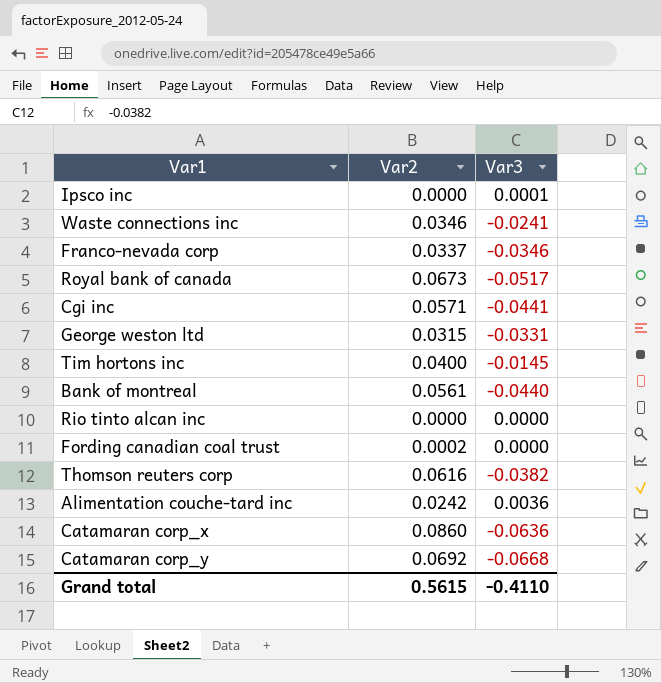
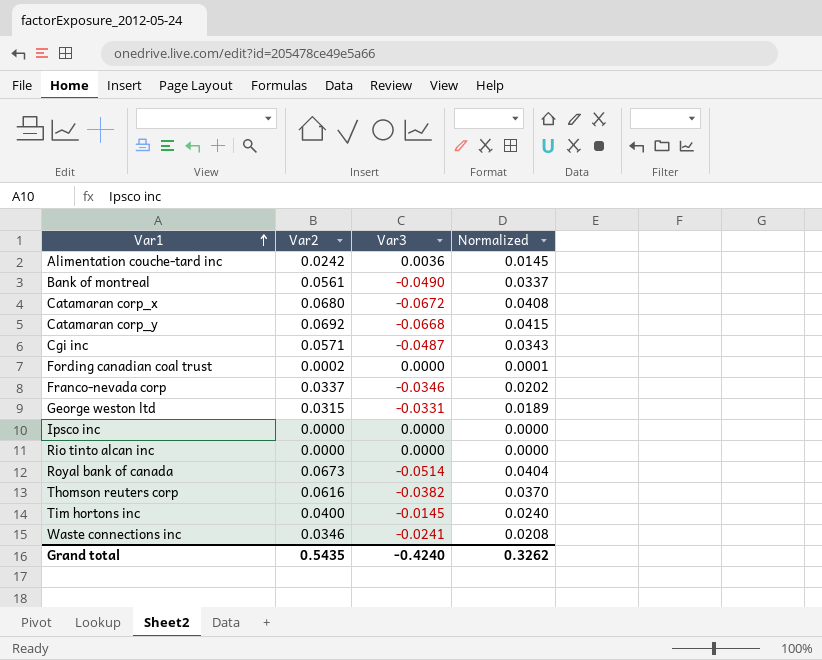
row order: none -> Var1 ascending
column Normalized | formula: none -> [Var2] * 0.6
Bank of montreal | Var3: -0.0440 -> -0.0490
Catamaran corp_x | Var2: 0.0860 -> 0.0680
Catamaran corp_x | Var3: -0.0636 -> -0.0672
Cgi inc | Var3: -0.0441 -> -0.0487
Ipsco inc | Var3: 0.0001 -> 0.0000
Royal bank of canada | Var3: -0.0517 -> -0.0514
Grand total | Var2: 0.5615 -> 0.5435
Grand total | Var3: -0.4110 -> -0.4240

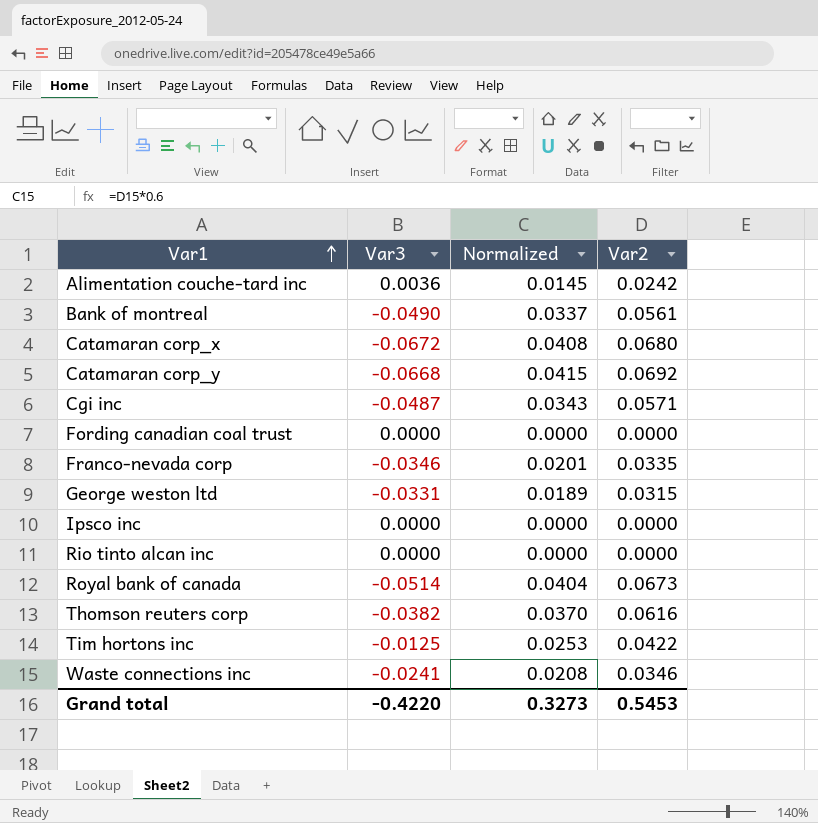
column Var2 | position: 2 -> 4
Fording canadian coal trust | Normalized: 0.0001 -> 0.0000
Fording canadian coal trust | Var2: 0.0002 -> 0.0000
Franco-nevada corp | Normalized: 0.0202 -> 0.0201
Franco-nevada corp | Var2: 0.0337 -> 0.0335
Tim hortons inc | Var3: -0.0145 -> -0.0125
Tim hortons inc | Normalized: 0.0240 -> 0.0253
Tim hortons inc | Var2: 0.0400 -> 0.0422
Grand total | Var3: -0.4240 -> -0.4220
Grand total | Normalized: 0.3262 -> 0.3273
Grand total | Var2: 0.5435 -> 0.5453

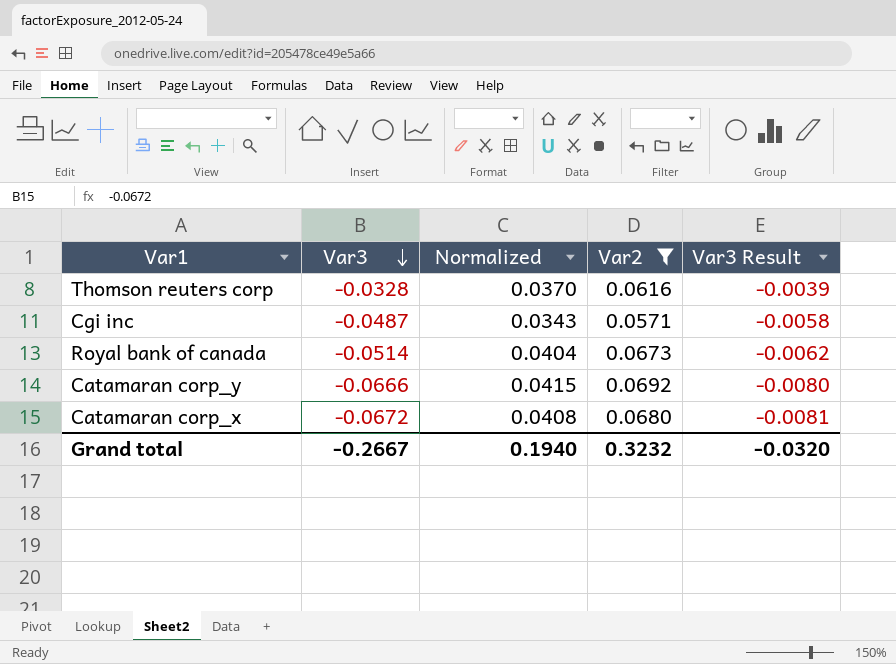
filter: none -> Var2 >= 0.0571
row order: Var1 ascending -> Var3 descending
column Var3 Result | formula: none -> [Var3] * 0.12
Thomson reuters corp | Var3: -0.0382 -> -0.0328
Catamaran corp_y | Var3: -0.0668 -> -0.0666
Grand total | Var3: -0.4220 -> -0.2667
Grand total | Normalized: 0.3273 -> 0.1940
Grand total | Var2: 0.5453 -> 0.3232

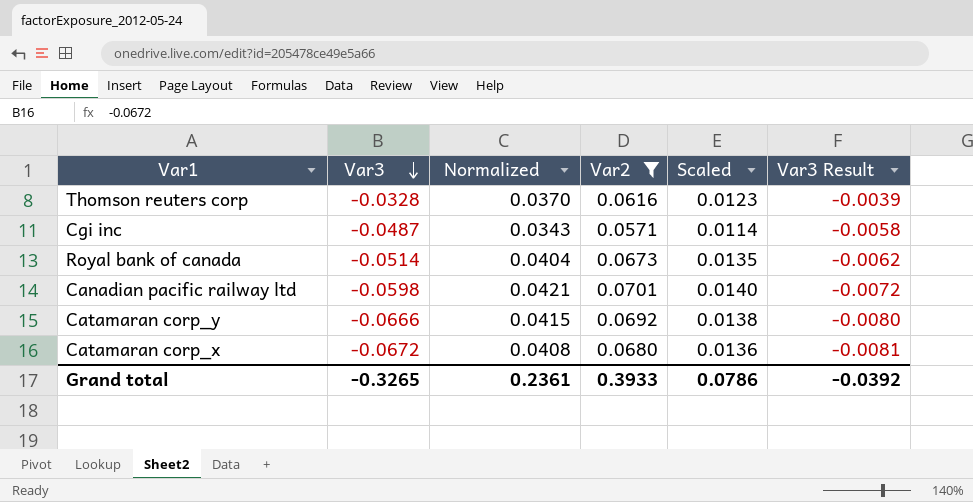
column Scaled | formula: none -> [Var2] * 0.2
row Canadian pacific railway ltd: none -> -0.0598 | 0.0421 | 0.0701 | 0.0140 | -0.0072
Grand total | Var3: -0.2667 -> -0.3265
Grand total | Normalized: 0.1940 -> 0.2361
Grand total | Var2: 0.3232 -> 0.3933
Grand total | Var3 Result: -0.0320 -> -0.0392

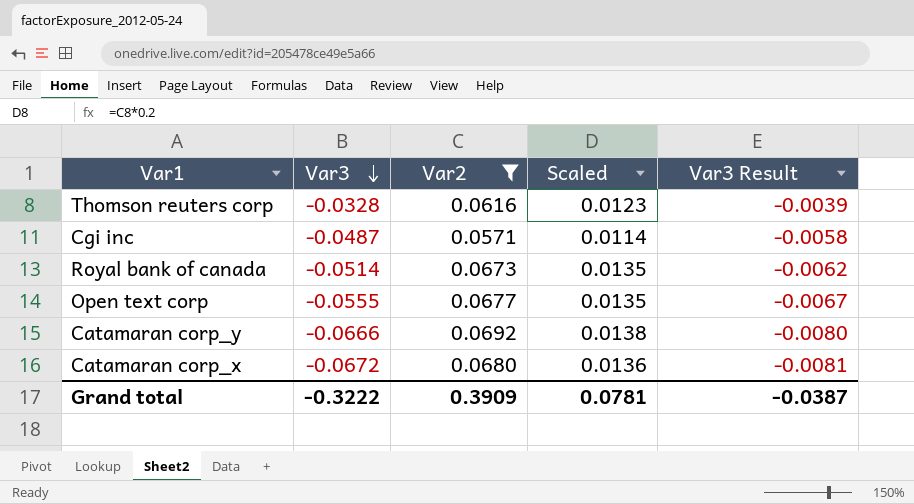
column Normalized | formula: [Var2] * 0.6 -> none
row Canadian pacific railway ltd: -0.0598 | 0.0421 | 0.0701 | 0.0140 | -0.0072 -> none
row Open text corp: none -> -0.0555 | 0.0677 | 0.0135 | -0.0067
Grand total | Var3: -0.3265 -> -0.3222
Grand total | Var2: 0.3933 -> 0.3909
Grand total | Scaled: 0.0786 -> 0.0781
Grand total | Var3 Result: -0.0392 -> -0.0387

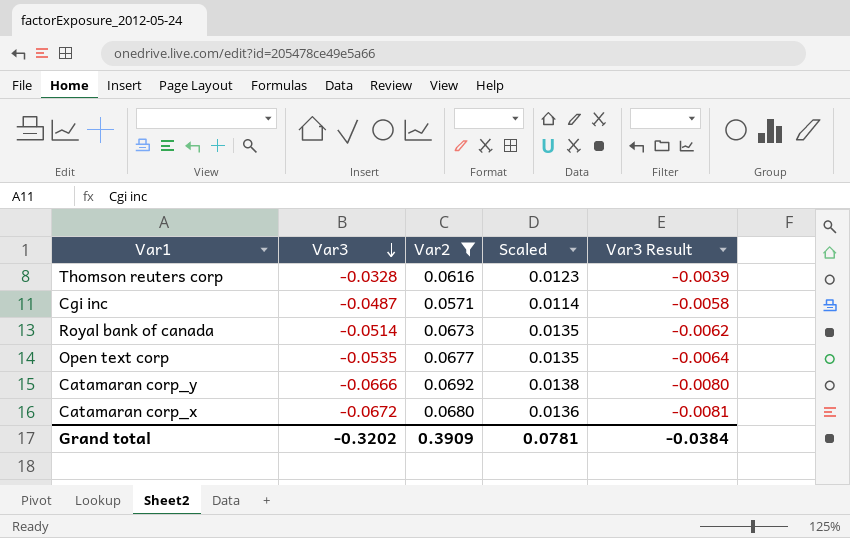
Open text corp | Var3: -0.0555 -> -0.0535
Open text corp | Var3 Result: -0.0067 -> -0.0064
Grand total | Var3: -0.3222 -> -0.3202
Grand total | Var3 Result: -0.0387 -> -0.0384

